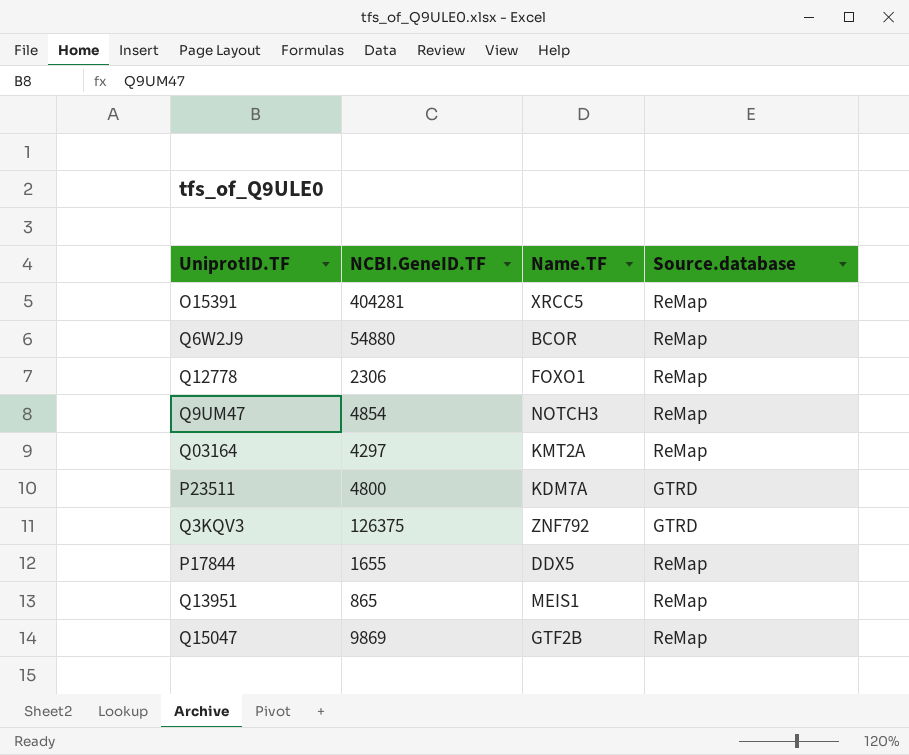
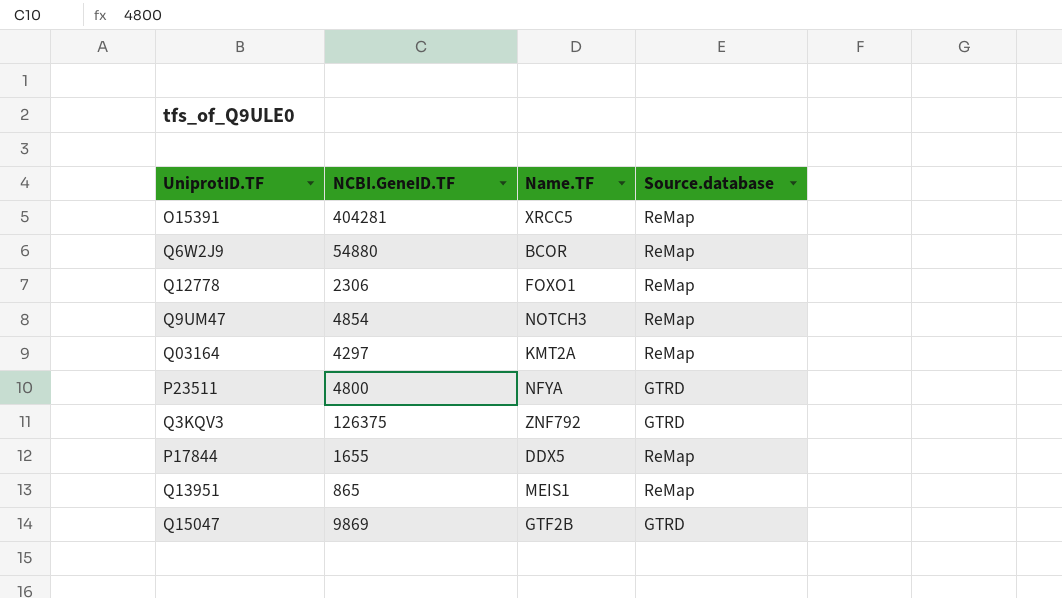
P23511 | Name.TF: KDM7A -> NFYA
Q15047 | Source.database: ReMap -> GTRD

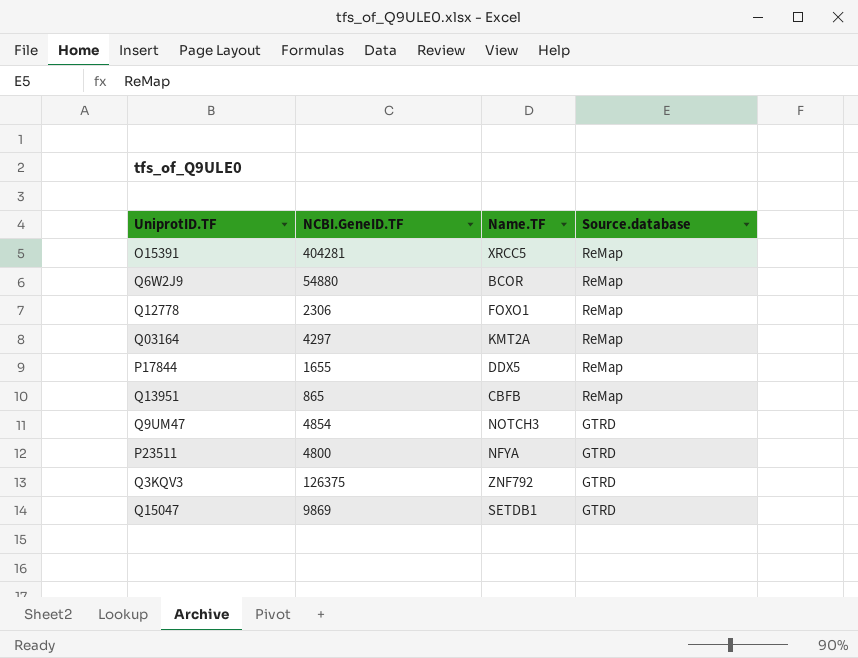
row order: none -> Source.database descending
Q13951 | Name.TF: MEIS1 -> CBFB
Q9UM47 | Source.database: ReMap -> GTRD
Q15047 | Name.TF: GTF2B -> SETDB1

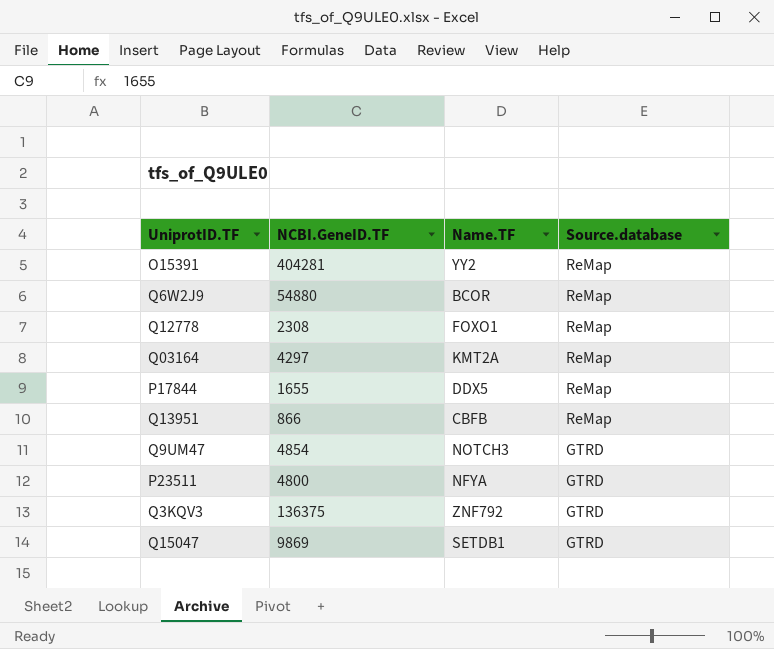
O15391 | Name.TF: XRCC5 -> YY2
Q12778 | NCBI.GeneID.TF: 2306 -> 2308
Q13951 | NCBI.GeneID.TF: 865 -> 866
Q3KQV3 | NCBI.GeneID.TF: 126375 -> 136375

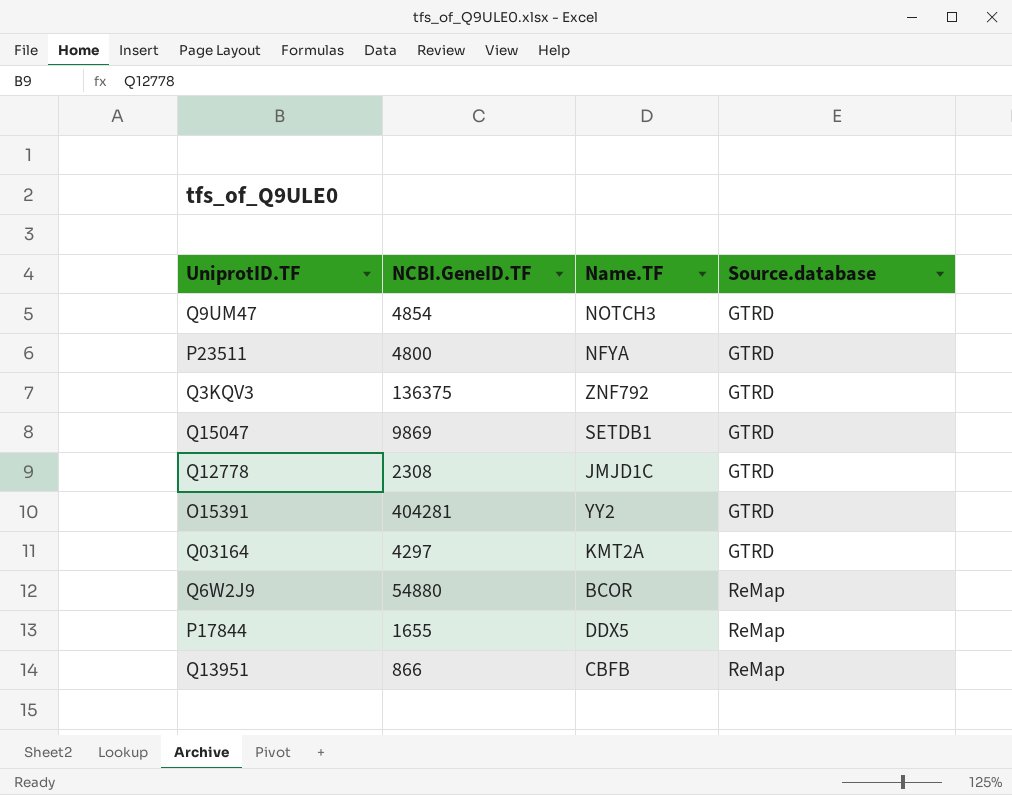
row order: Source.database descending -> Source.database ascending
Q12778 | Name.TF: FOXO1 -> JMJD1C
Q12778 | Source.database: ReMap -> GTRD
O15391 | Source.database: ReMap -> GTRD
Q03164 | Source.database: ReMap -> GTRD

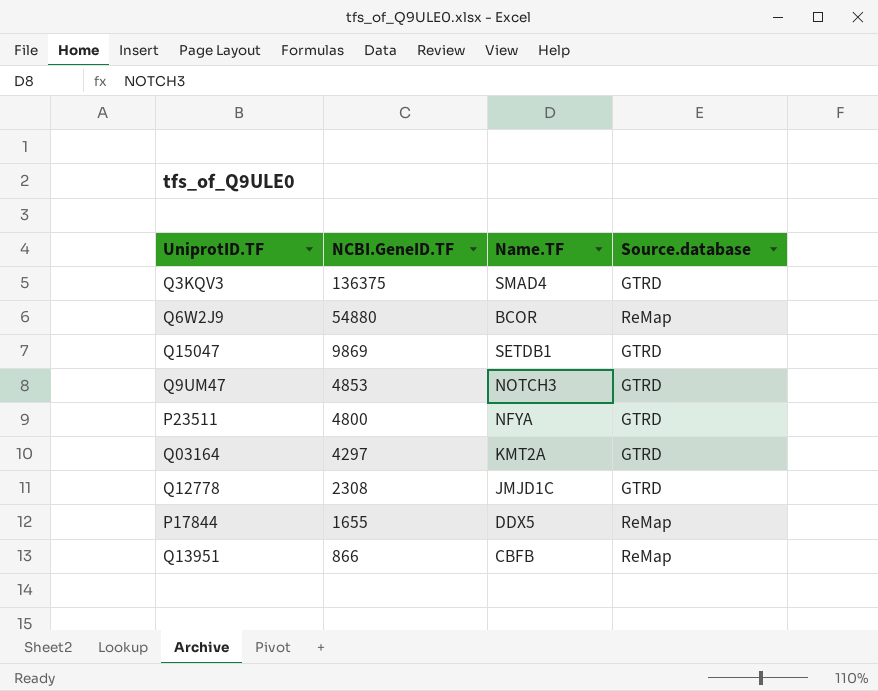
row order: Source.database ascending -> NCBI.GeneID.TF descending
row O15391: 404281 | YY2 | GTRD -> none
Q3KQV3 | Name.TF: ZNF792 -> SMAD4
Q9UM47 | NCBI.GeneID.TF: 4854 -> 4853

